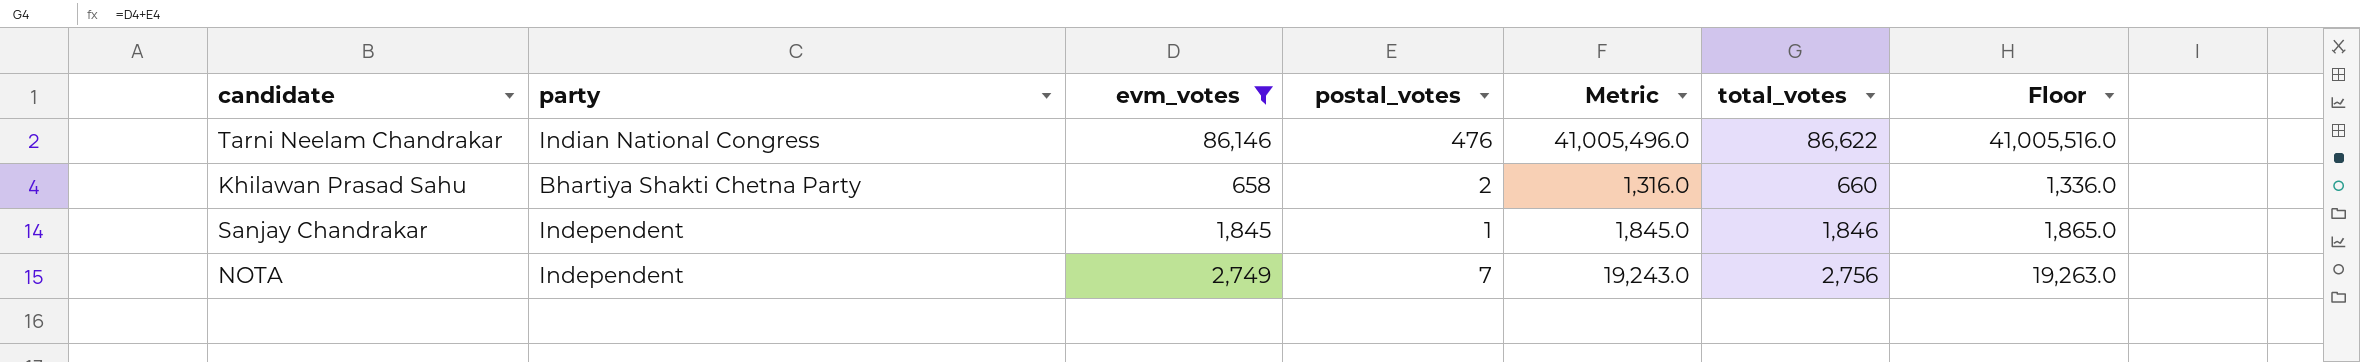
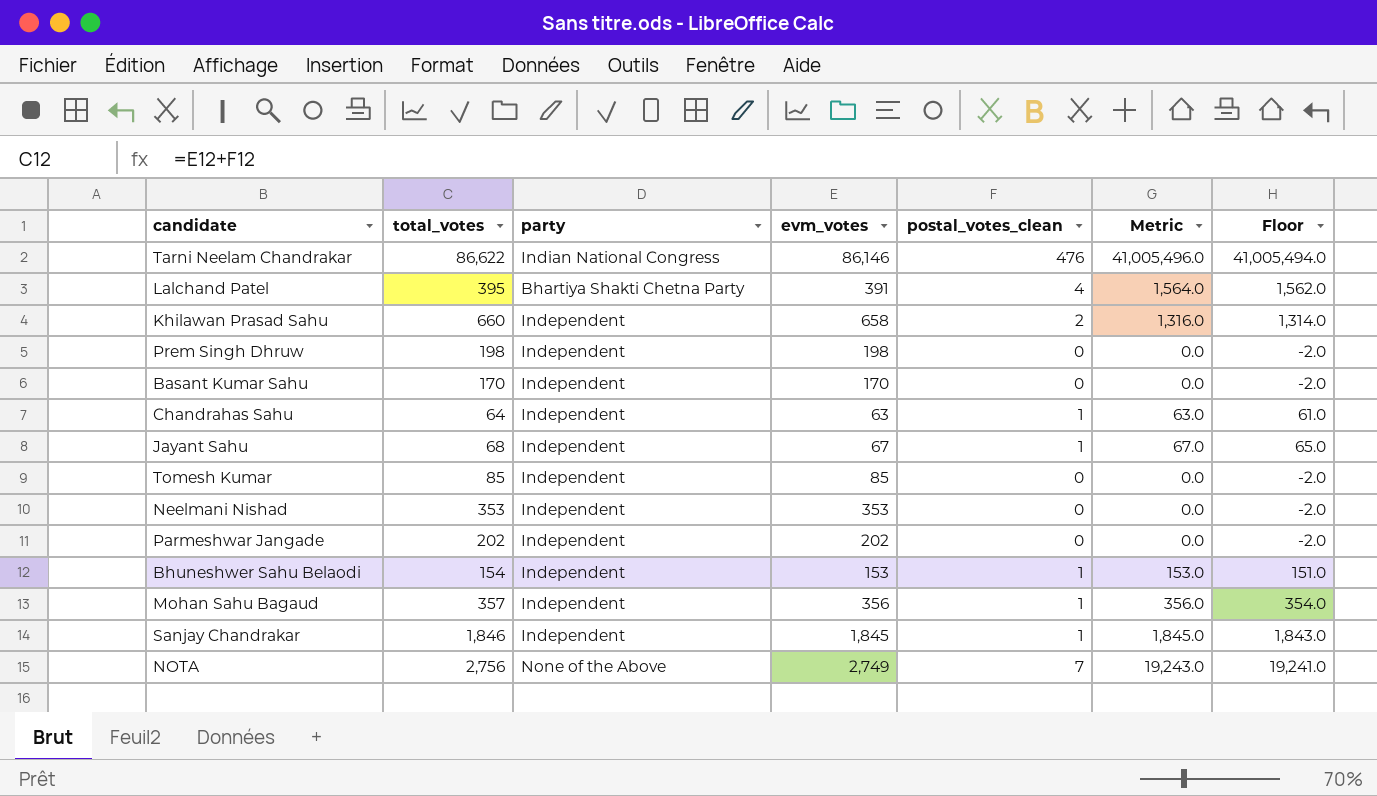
filter: evm_votes >= 658 -> none
column total_votes | position: 6 -> 2
column name: postal_votes -> postal_votes_clean
column Floor | formula: [Metric] + 20 -> [Metric] - 2
Khilawan Prasad Sahu | party: Bhartiya Shakti Chetna Party -> Independent
NOTA | party: Independent -> None of the Above

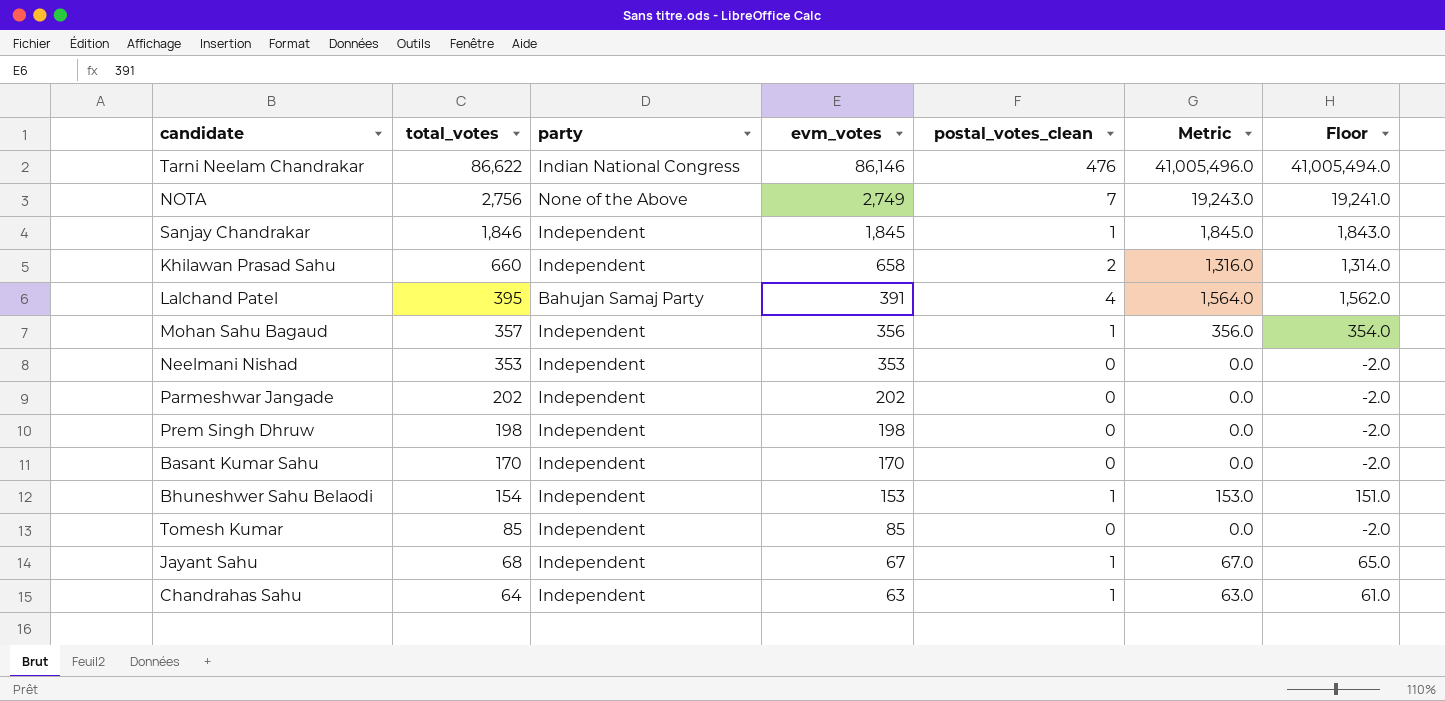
row order: none -> total_votes descending
Lalchand Patel | party: Bhartiya Shakti Chetna Party -> Bahujan Samaj Party

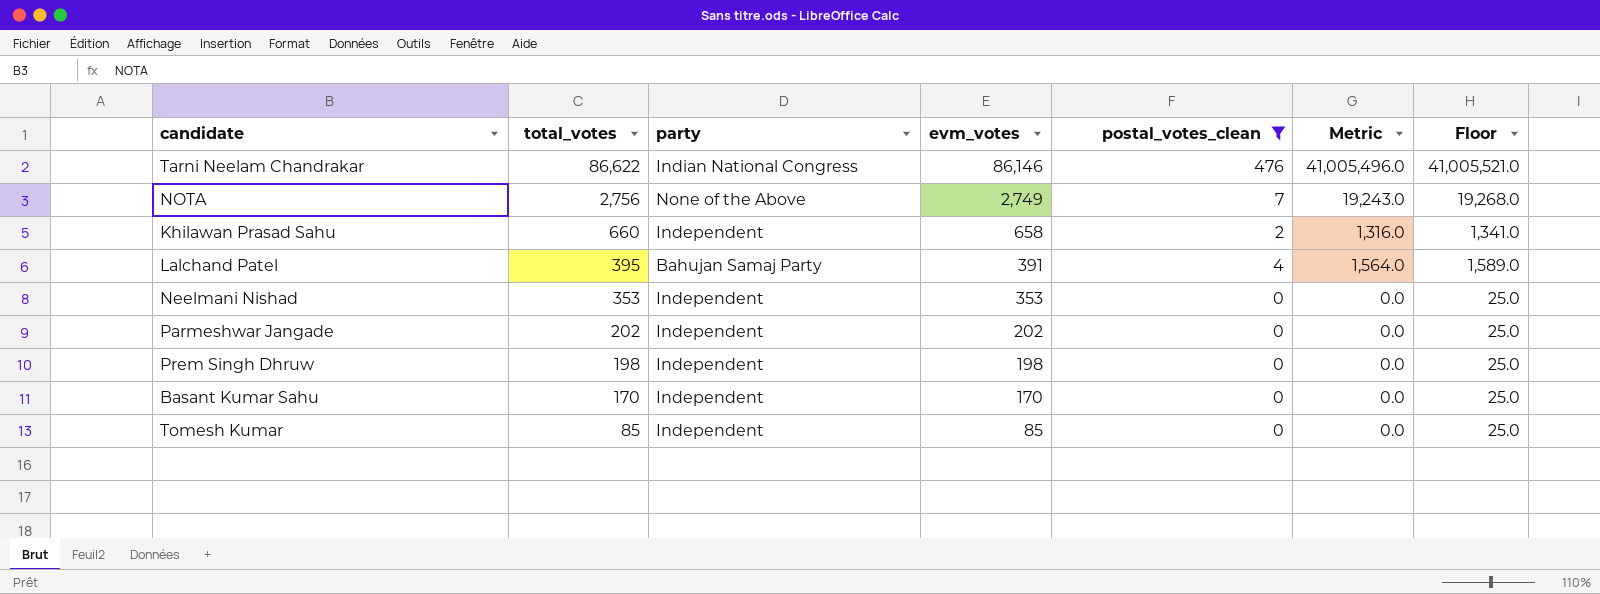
filter: none -> postal_votes_clean != 1
column Floor | formula: [Metric] - 2 -> [Metric] + 25

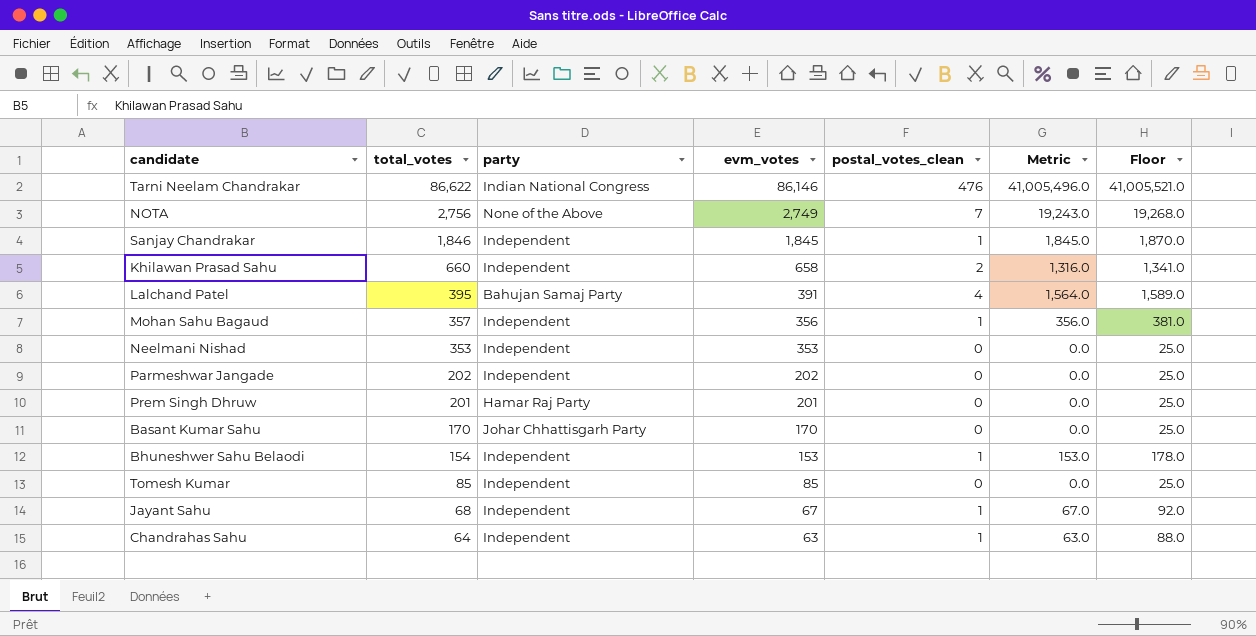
filter: postal_votes_clean != 1 -> none
Prem Singh Dhruw | total_votes: 198 -> 201
Prem Singh Dhruw | party: Independent -> Hamar Raj Party
Prem Singh Dhruw | evm_votes: 198 -> 201
Basant Kumar Sahu | party: Independent -> Johar Chhattisgarh Party

